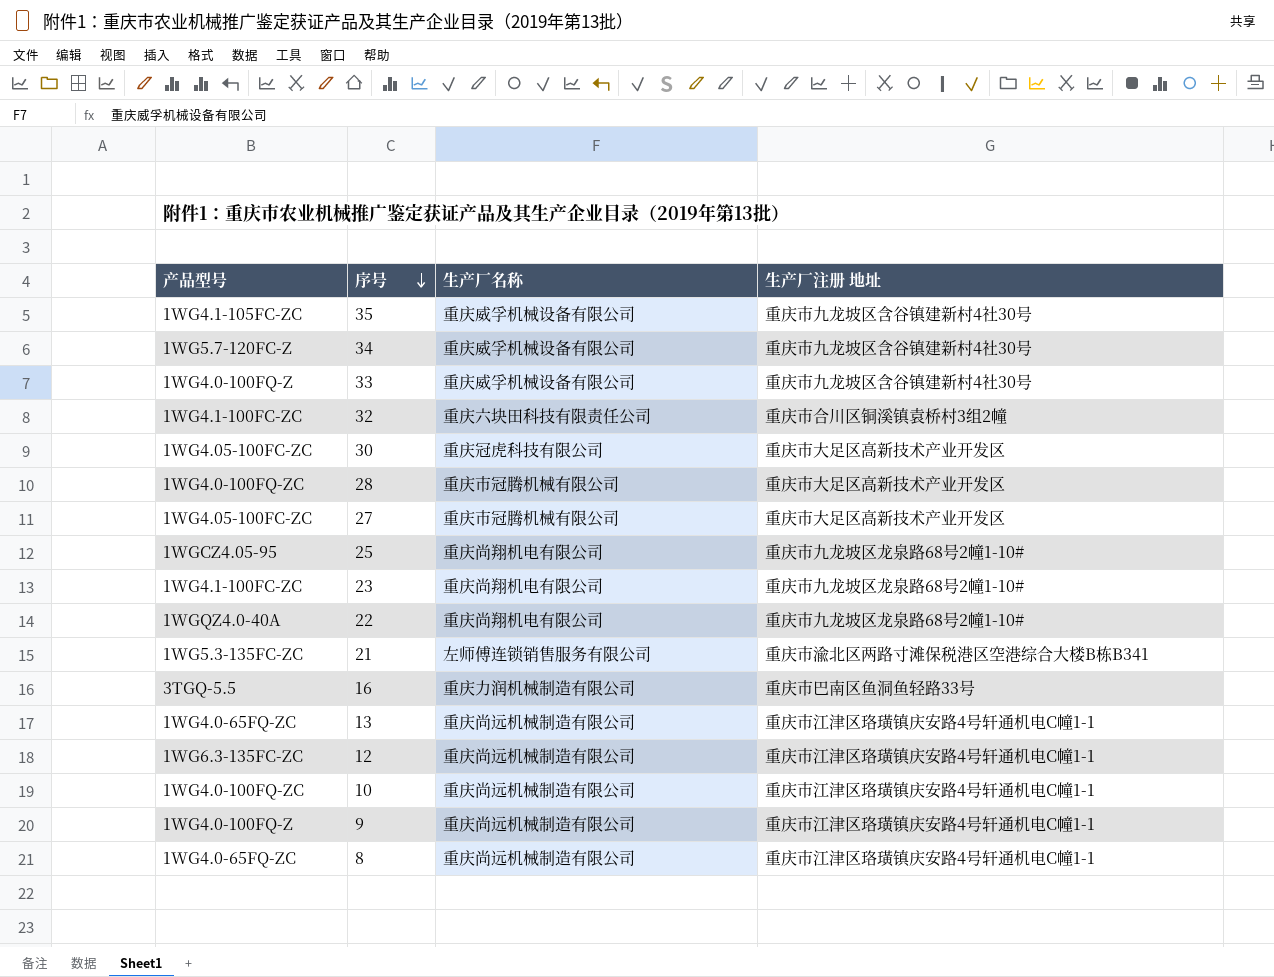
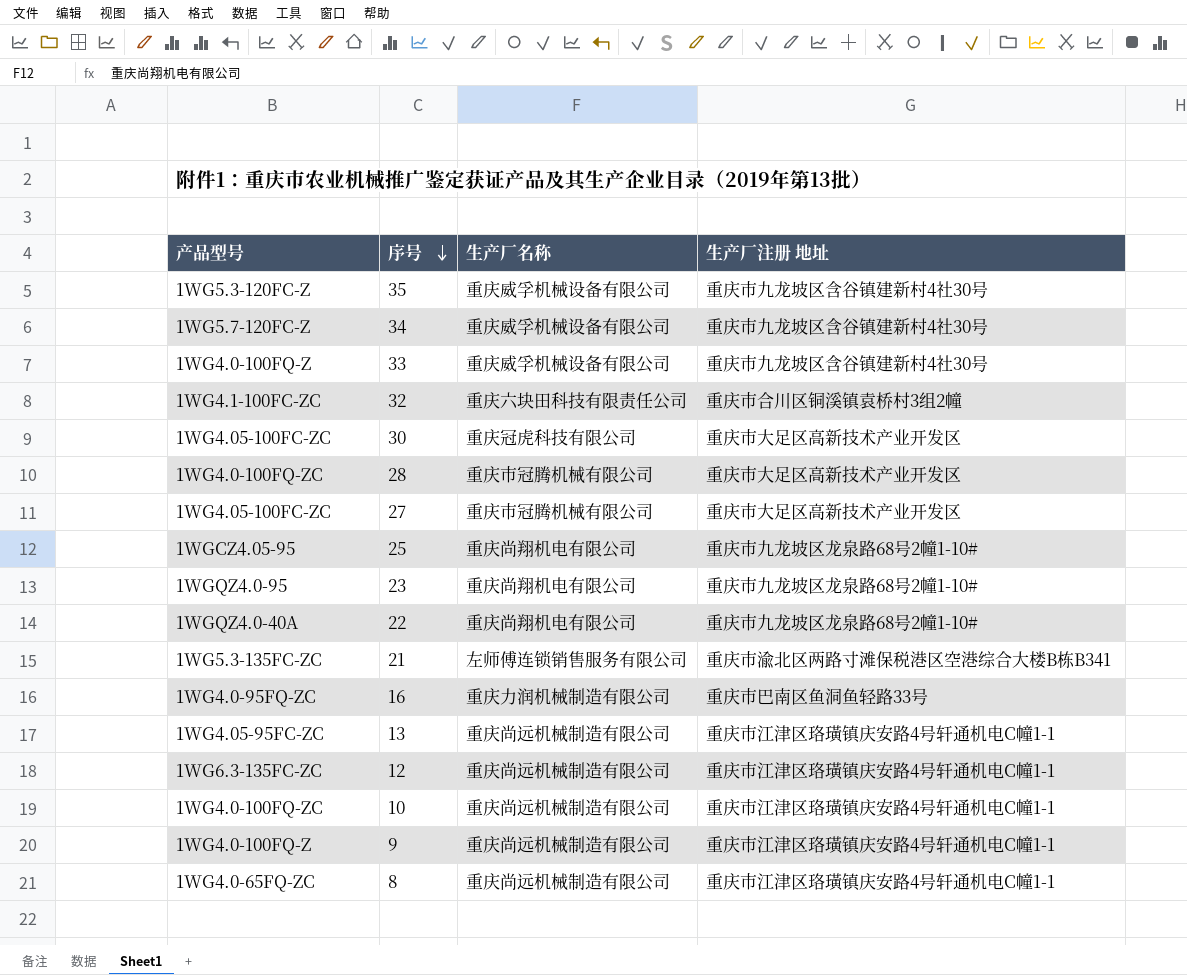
35 | 产品型号: 1WG4.1-105FC-ZC -> 1WG5.3-120FC-Z
23 | 产品型号: 1WG4.1-100FC-ZC -> 1WGQZ4.0-95
16 | 产品型号: 3TGQ-5.5 -> 1WG4.0-95FQ-ZC
13 | 产品型号: 1WG4.0-65FQ-ZC -> 1WG4.05-95FC-ZC

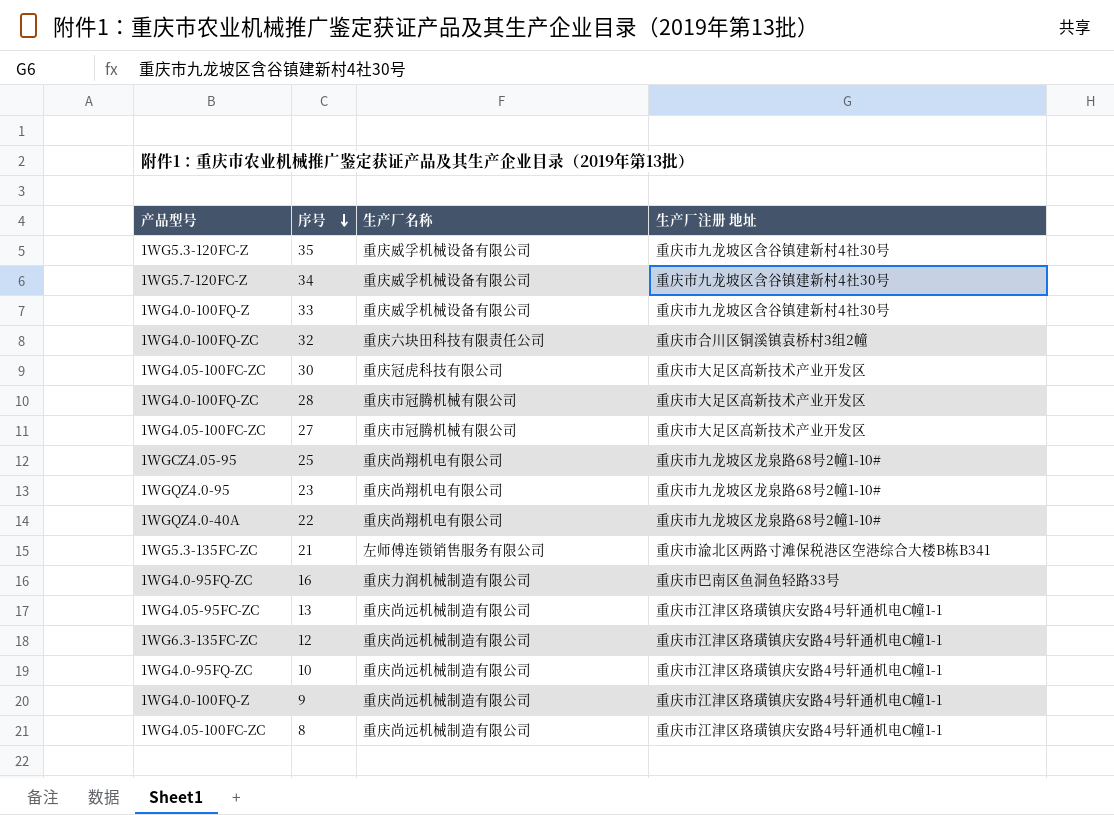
32 | 产品型号: 1WG4.1-100FC-ZC -> 1WG4.0-100FQ-ZC
10 | 产品型号: 1WG4.0-100FQ-ZC -> 1WG4.0-95FQ-ZC
8 | 产品型号: 1WG4.0-65FQ-ZC -> 1WG4.05-100FC-ZC

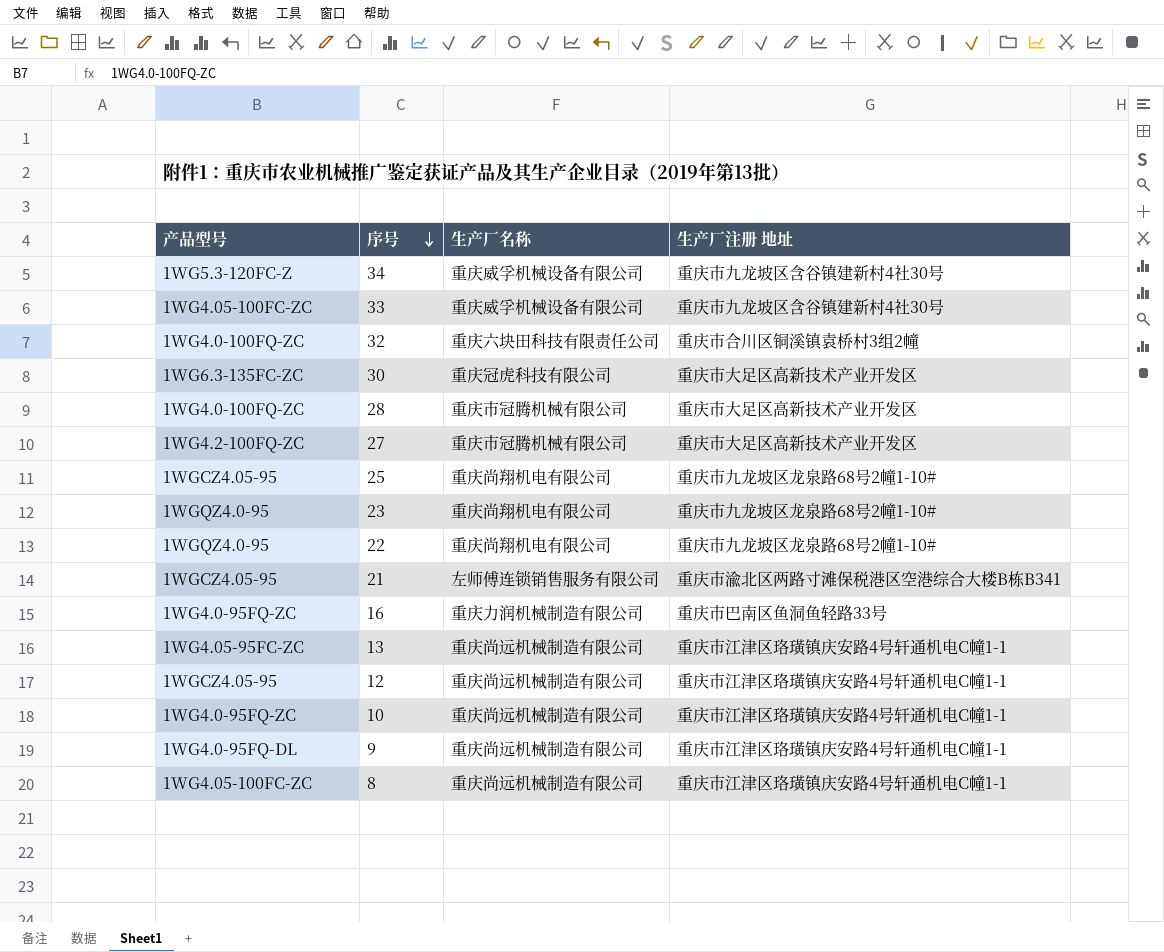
row 35: 1WG5.3-120FC-Z | 重庆威孚机械设备有限公司 | 重庆市九龙坡区含谷镇建新村4社30号 -> none
34 | 产品型号: 1WG5.7-120FC-Z -> 1WG5.3-120FC-Z
33 | 产品型号: 1WG4.0-100FQ-Z -> 1WG4.05-100FC-ZC
30 | 产品型号: 1WG4.05-100FC-ZC -> 1WG6.3-135FC-ZC
27 | 产品型号: 1WG4.05-100FC-ZC -> 1WG4.2-100FQ-ZC
22 | 产品型号: 1WGQZ4.0-40A -> 1WGQZ4.0-95
21 | 产品型号: 1WG5.3-135FC-ZC -> 1WGCZ4.05-95
12 | 产品型号: 1WG6.3-135FC-ZC -> 1WGCZ4.05-95
9 | 产品型号: 1WG4.0-100FQ-Z -> 1WG4.0-95FQ-DL

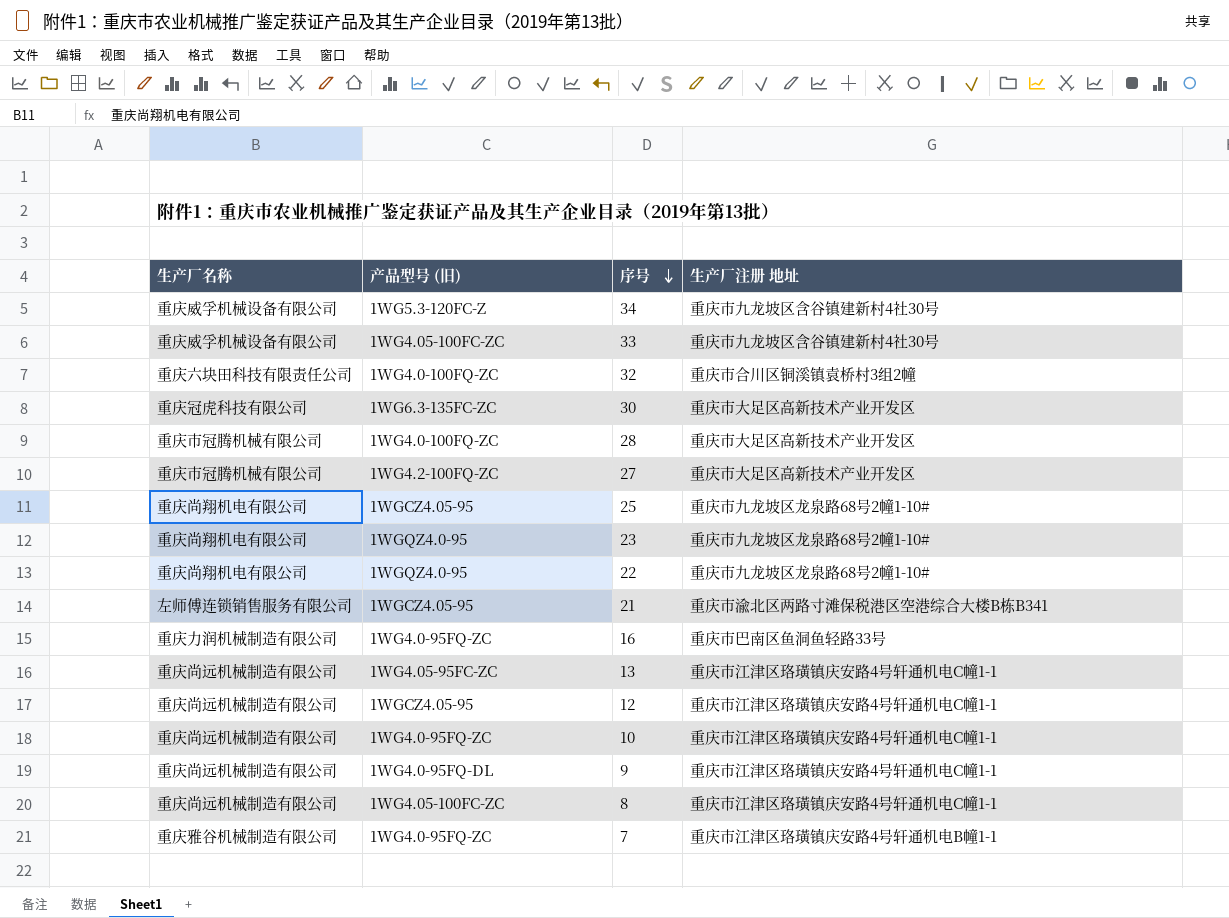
column 生产厂名称 | position: 3 -> 1
column name: 产品型号 -> 产品型号 (旧)
row 7: none -> 重庆雅谷机械制造有限公司 | 1WG4.0-95FQ-ZC | 重庆市江津区珞璜镇庆安路4号轩通机电B幢1-1

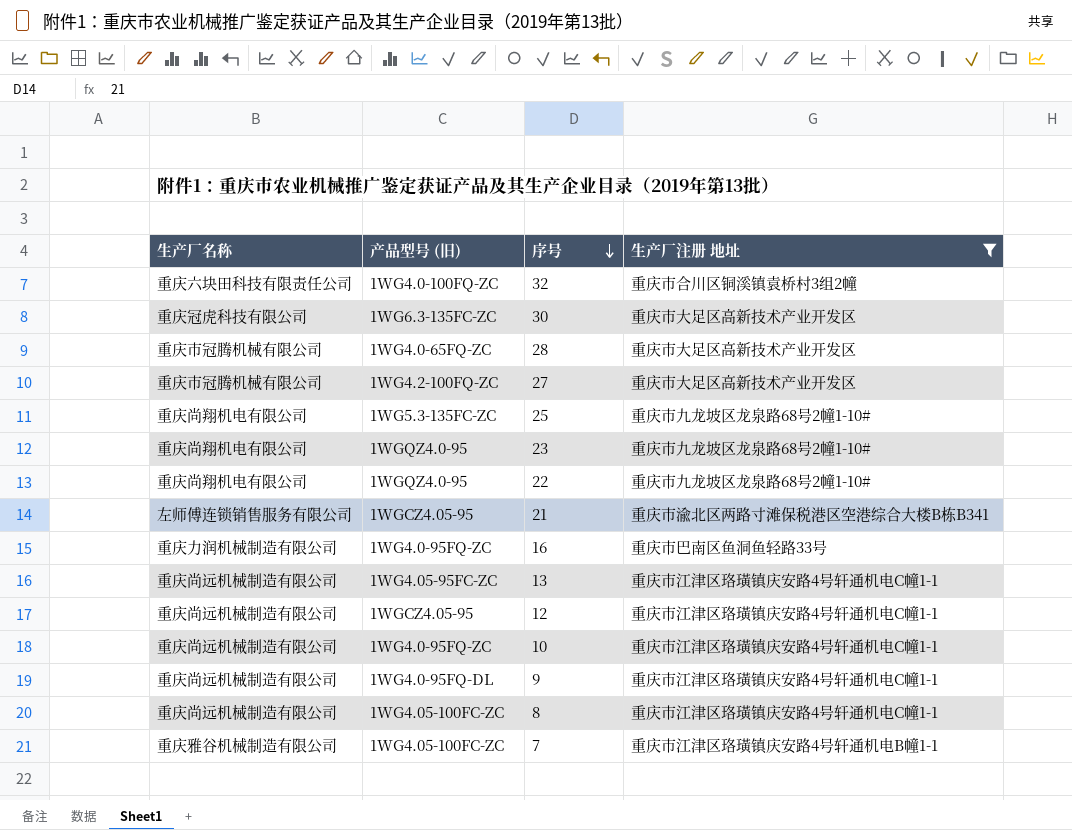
filter: none -> 生产厂注册 地址 != 重庆市九龙坡区含谷镇建新村4社30号
28 | 产品型号 (旧): 1WG4.0-100FQ-ZC -> 1WG4.0-65FQ-ZC
25 | 产品型号 (旧): 1WGCZ4.05-95 -> 1WG5.3-135FC-ZC
7 | 产品型号 (旧): 1WG4.0-95FQ-ZC -> 1WG4.05-100FC-ZC

